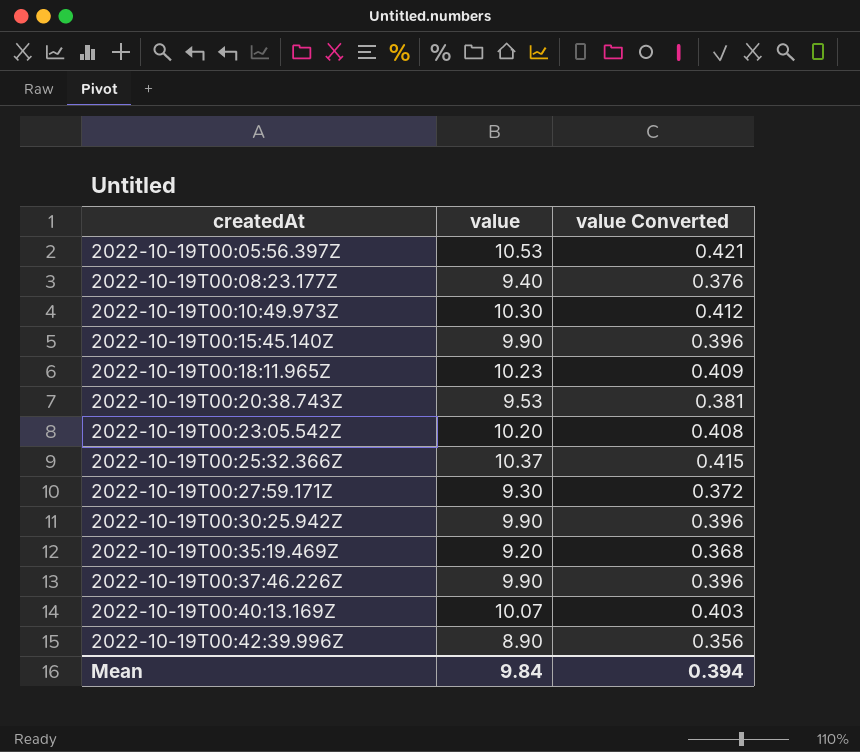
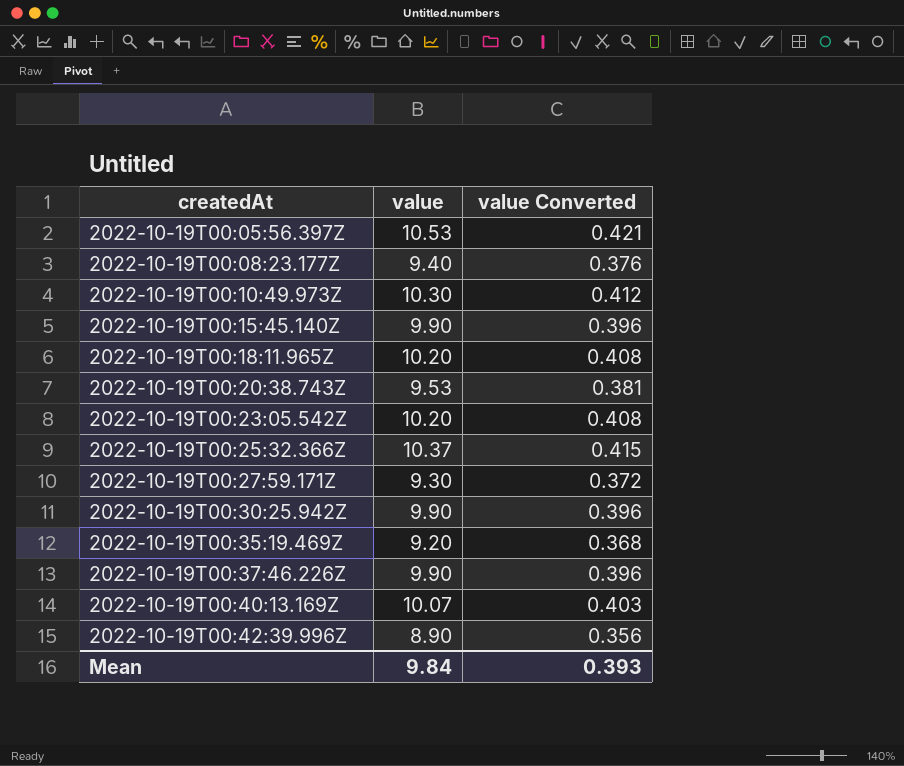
2022-10-19T00:18:11.965Z | value: 10.23 -> 10.20
2022-10-19T00:18:11.965Z | value Converted: 0.409 -> 0.408
Mean | value Converted: 0.394 -> 0.393

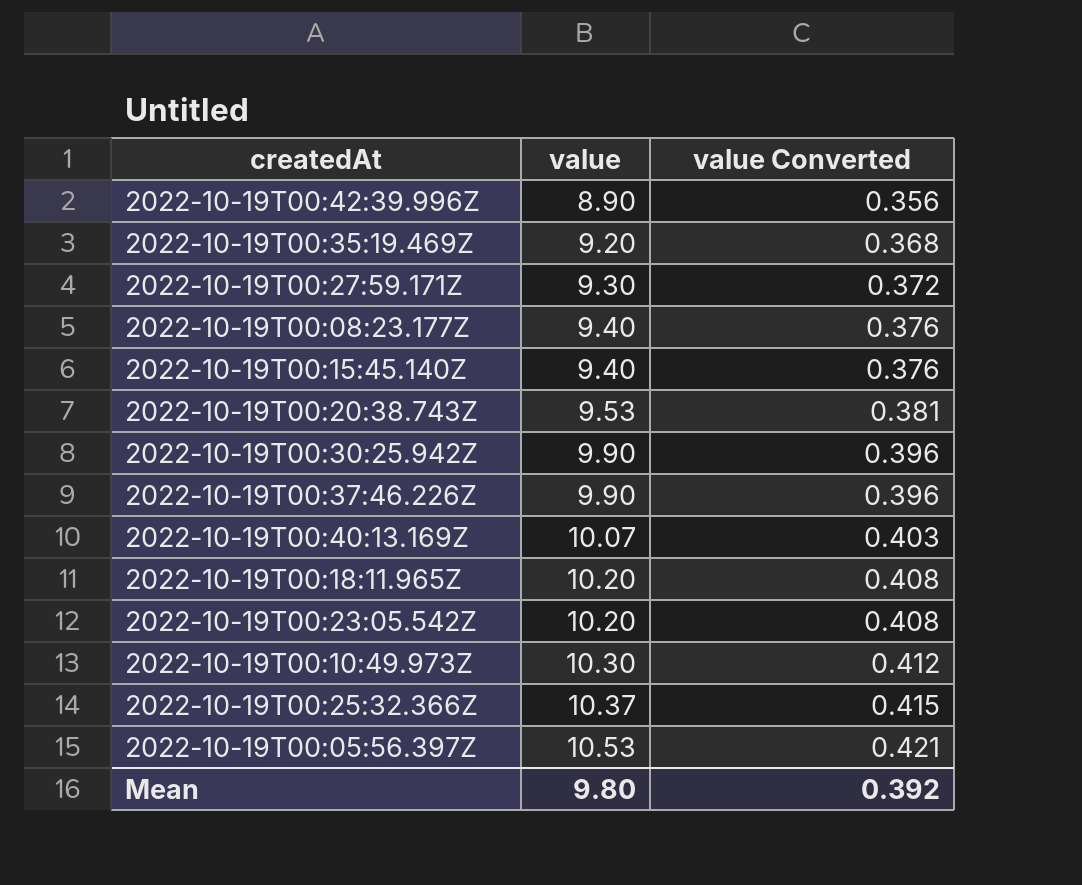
row order: createdAt ascending -> value ascending
2022-10-19T00:15:45.140Z | value: 9.90 -> 9.40
2022-10-19T00:15:45.140Z | value Converted: 0.396 -> 0.376
Mean | value: 9.84 -> 9.80
Mean | value Converted: 0.393 -> 0.392

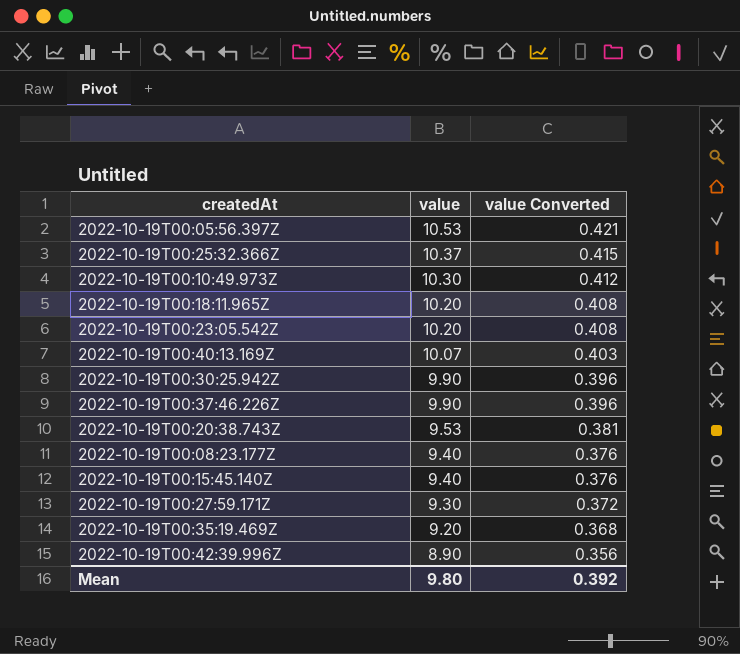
row order: value ascending -> value descending

